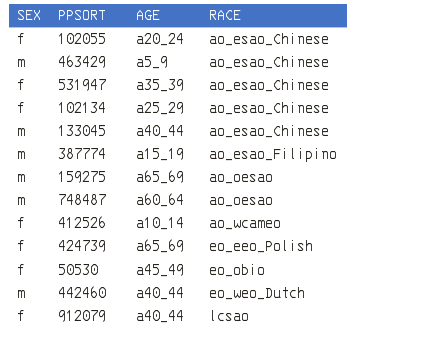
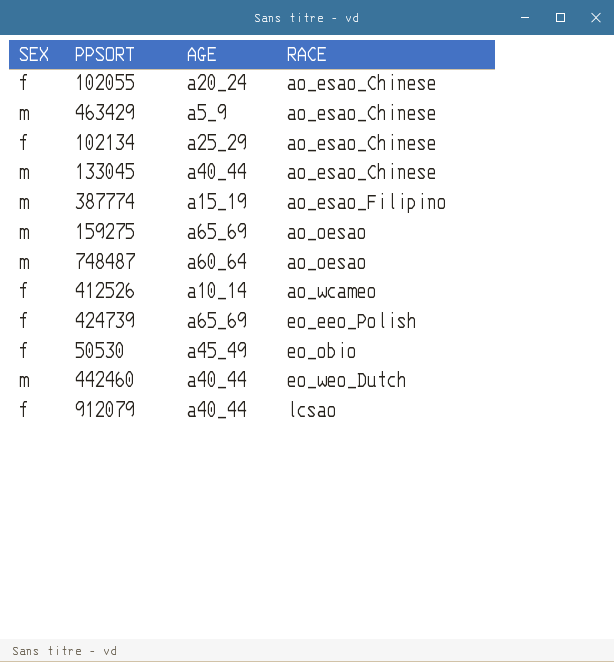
row 531947: f | a35_39 | ao_esao_Chinese -> none

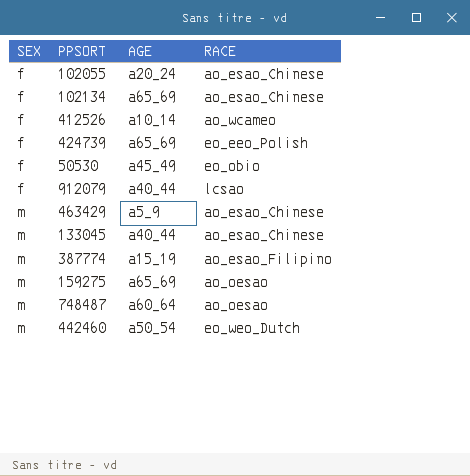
row order: RACE ascending -> SEX ascending
102134 | AGE: a25_29 -> a65_69
442460 | AGE: a40_44 -> a50_54

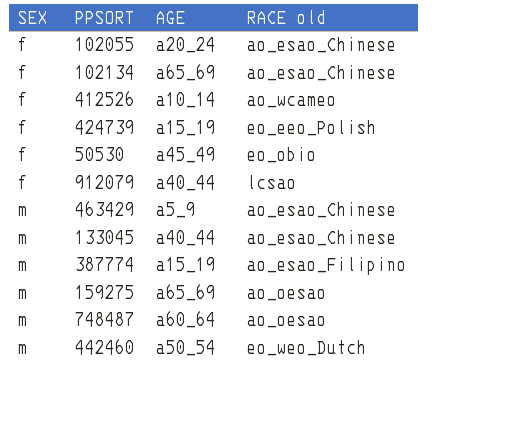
column name: RACE -> RACE old
424739 | AGE: a65_69 -> a15_19

